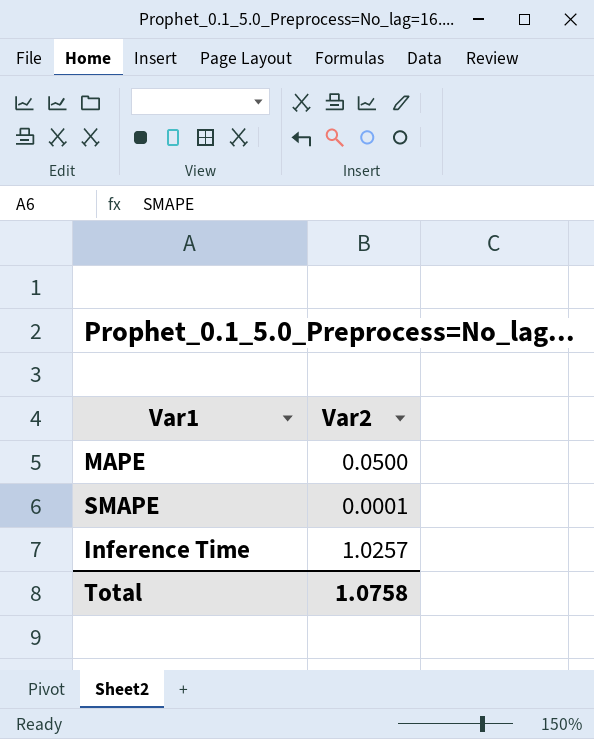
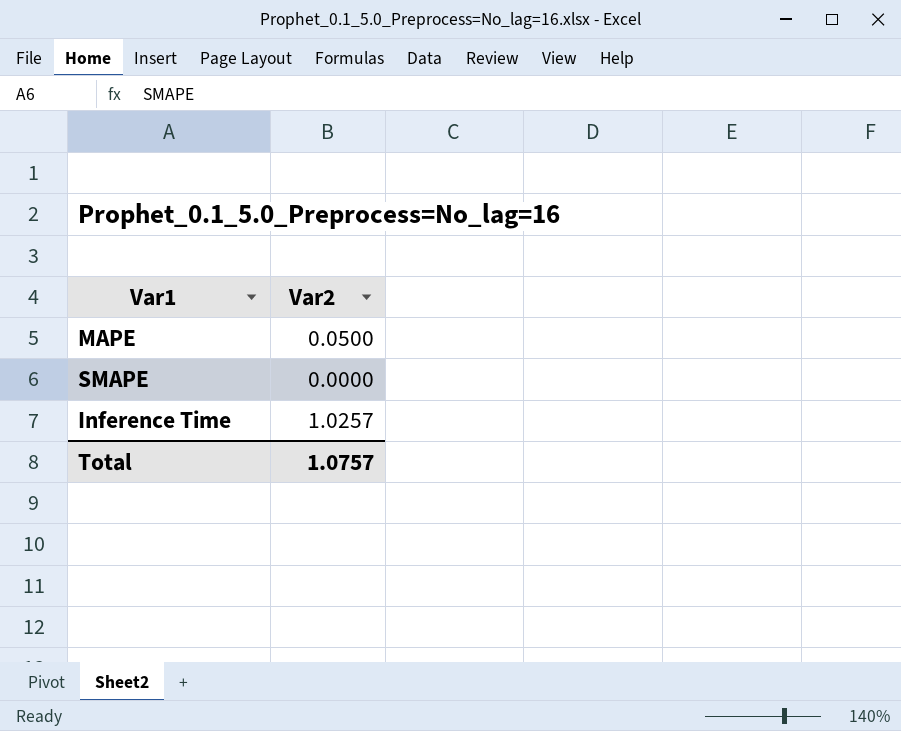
SMAPE | Var2: 0.0001 -> 0.0000
Total | Var2: 1.0758 -> 1.0757

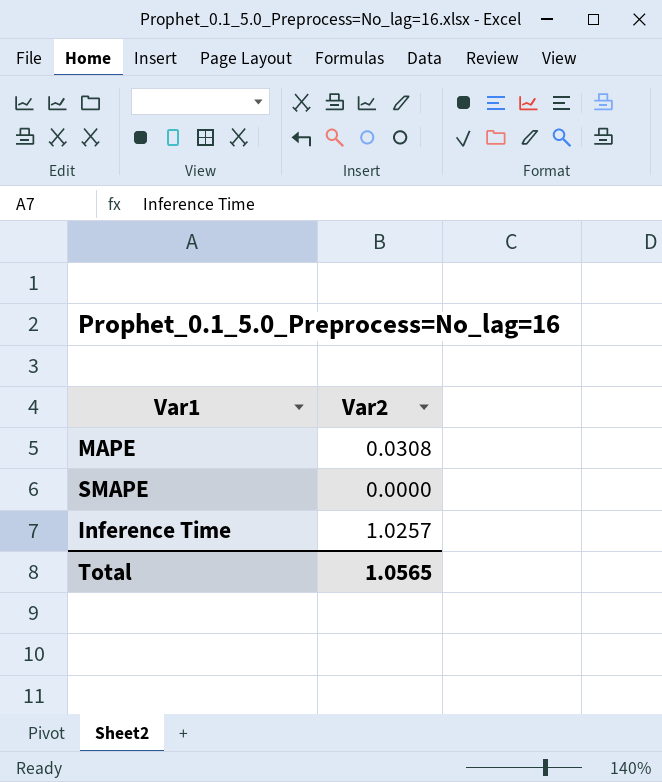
MAPE | Var2: 0.0500 -> 0.0308
Total | Var2: 1.0757 -> 1.0565

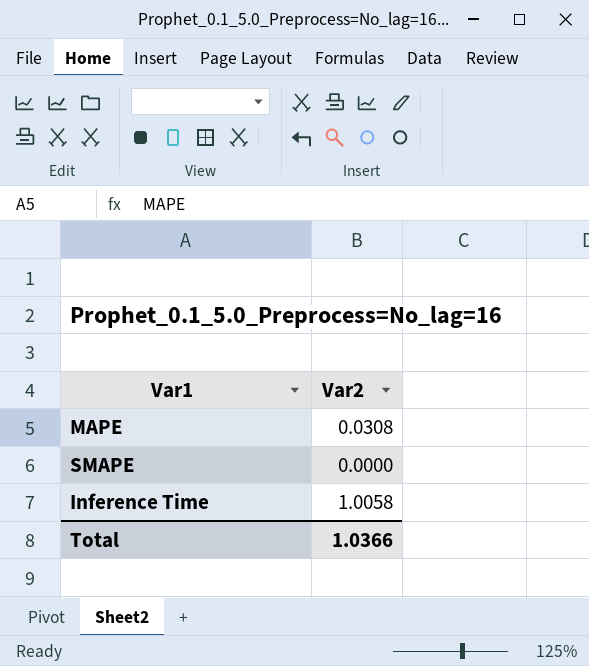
Inference Time | Var2: 1.0257 -> 1.0058
Total | Var2: 1.0565 -> 1.0366

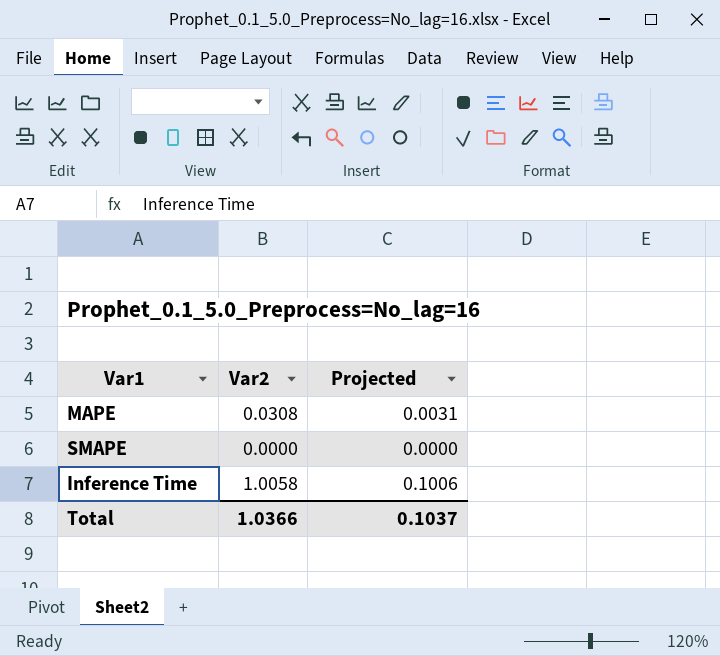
column Projected | formula: none -> [Var2] * 0.1

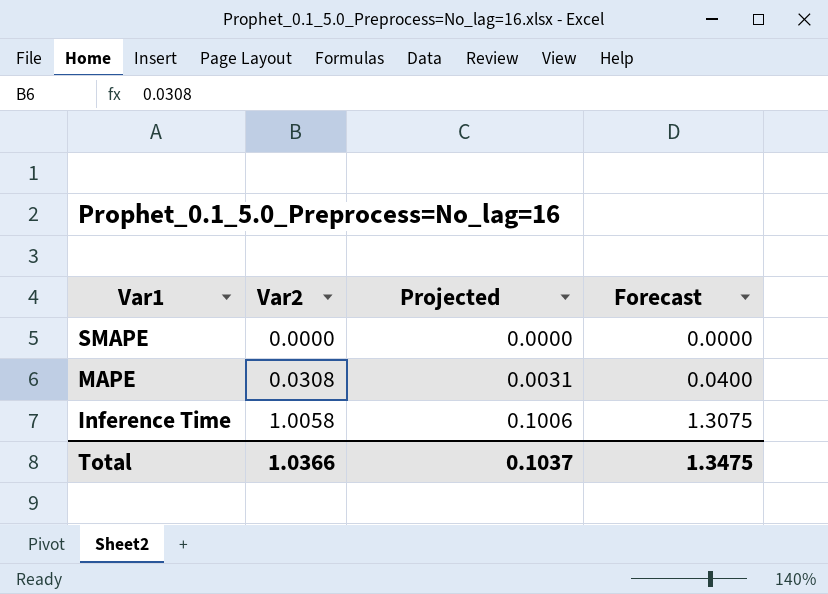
row order: none -> Var1 descending
column Forecast | formula: none -> [Var2] * 1.3

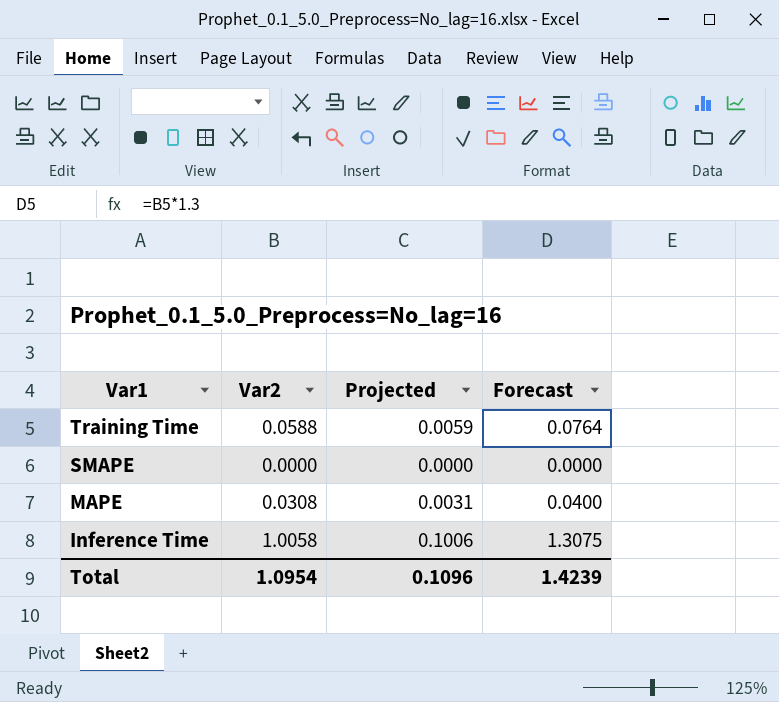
row Training Time: none -> 0.0588 | 0.0059 | 0.0764
Total | Var2: 1.0366 -> 1.0954
Total | Projected: 0.1037 -> 0.1096
Total | Forecast: 1.3475 -> 1.4239

